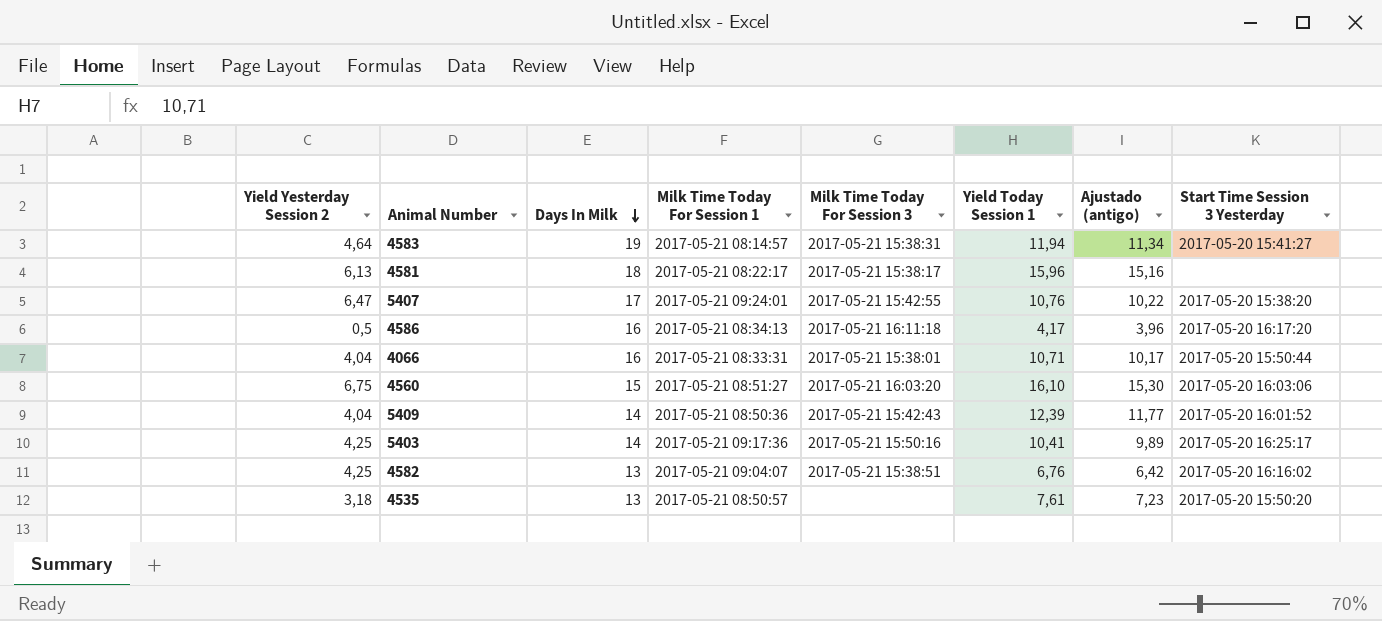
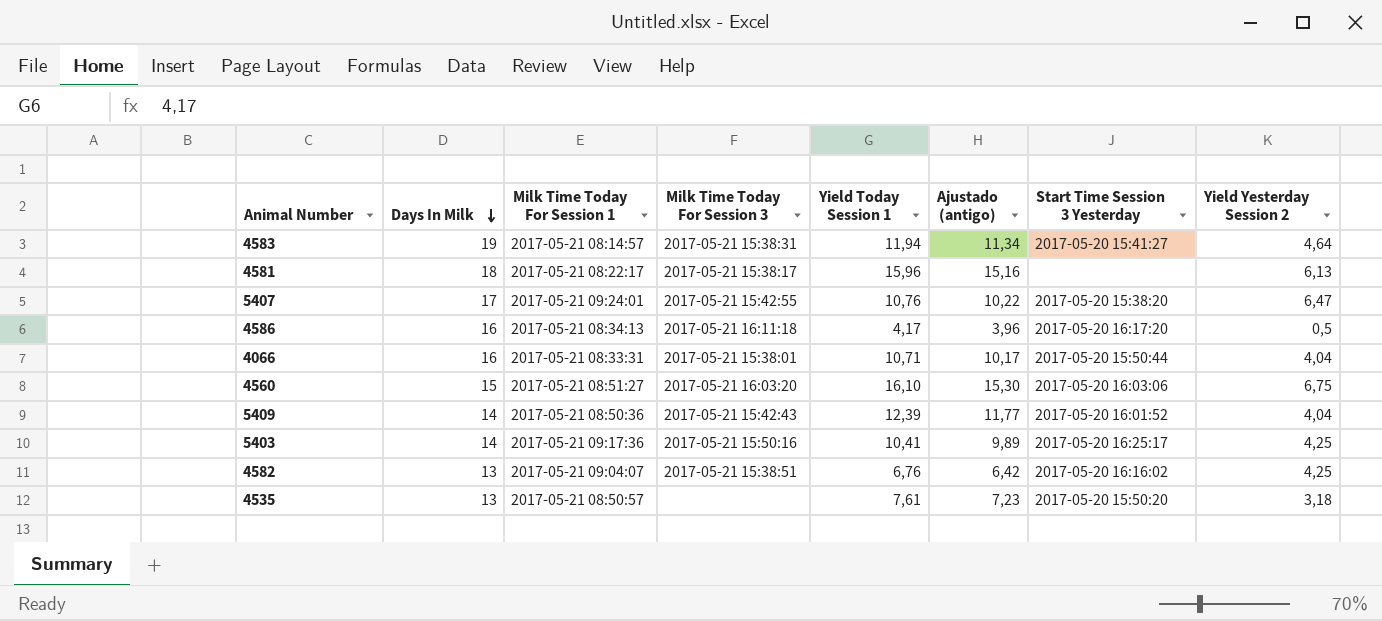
column Yield Yesterday Session 2 | position: 1 -> 8

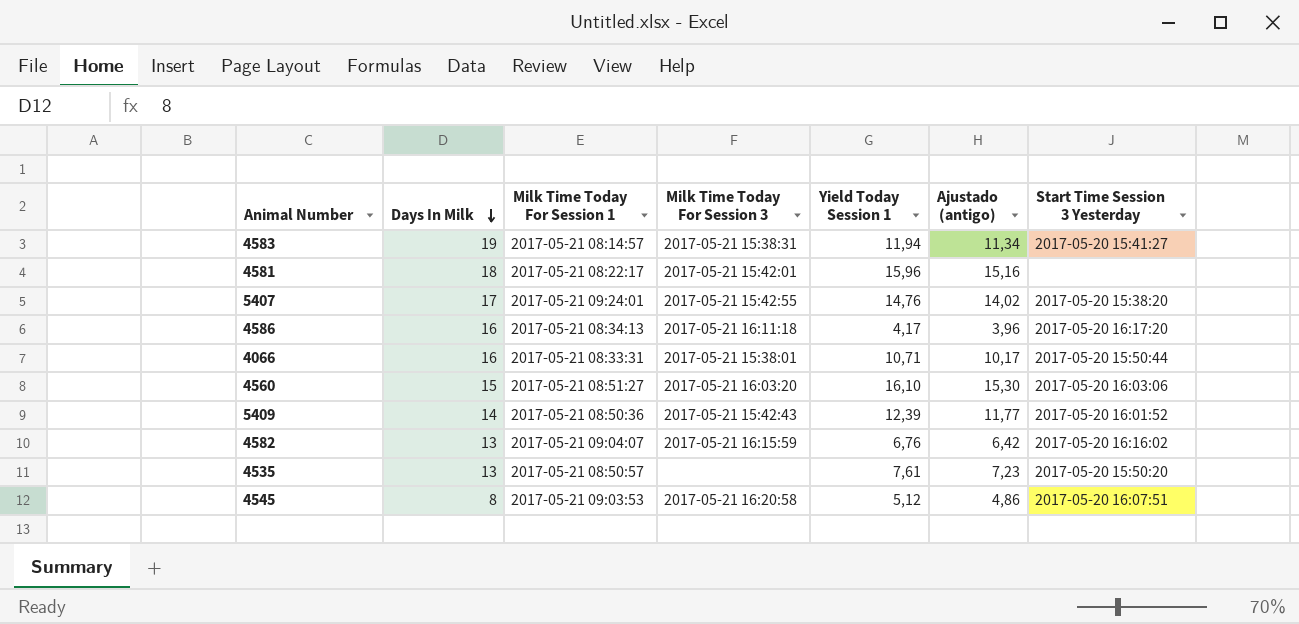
column Yield Yesterday Session 2 | position: 8 -> none
row 5403: 14 | 2017-05-21 09:17:36 | 2017-05-21 15:50:16 | 10,41 | 9,89 | 2017-05-20 16:25:17 | 4,25 -> none
4581 | Milk Time Today For Session 3: 2017-05-21 15:38:17 -> 2017-05-21 15:42:01
5407 | Yield Today Session 1: 10,76 -> 14,76
5407 | Ajustado (antigo): 10,22 -> 14,02
4582 | Milk Time Today For Session 3: 2017-05-21 15:38:51 -> 2017-05-21 16:15:59
row 4545: none -> 8 | 2017-05-21 09:03:53 | 2017-05-21 16:20:58 | 5,12 | 4,86 | 2017-05-20 16:07:51

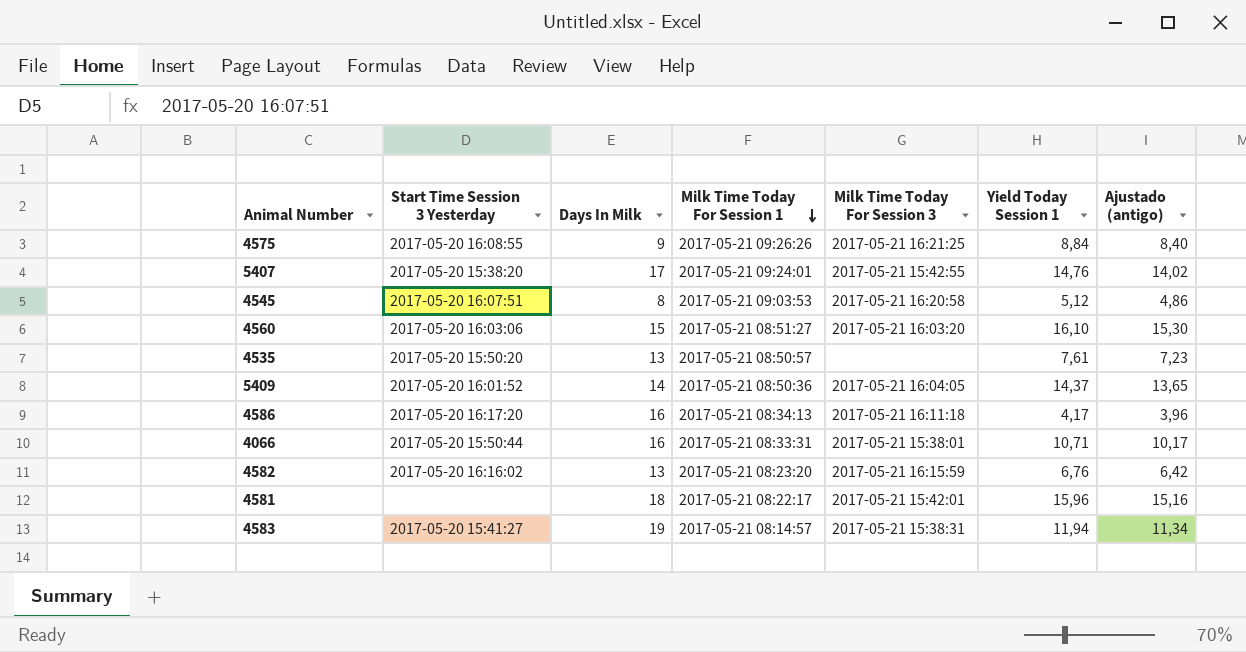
row order: Days In Milk descending -> Milk Time Today For Session 1 descending
column Start Time Session 3 Yesterday | position: 7 -> 2
row 4575: none -> 2017-05-20 16:08:55 | 9 | 2017-05-21 09:26:26 | 2017-05-21 16:21:25 | 8,84 | 8,40
5409 | Milk Time Today For Session 3: 2017-05-21 15:42:43 -> 2017-05-21 16:04:05
5409 | Yield Today Session 1: 12,39 -> 14,37
5409 | Ajustado (antigo): 11,77 -> 13,65
4582 | Milk Time Today For Session 1: 2017-05-21 09:04:07 -> 2017-05-21 08:23:20

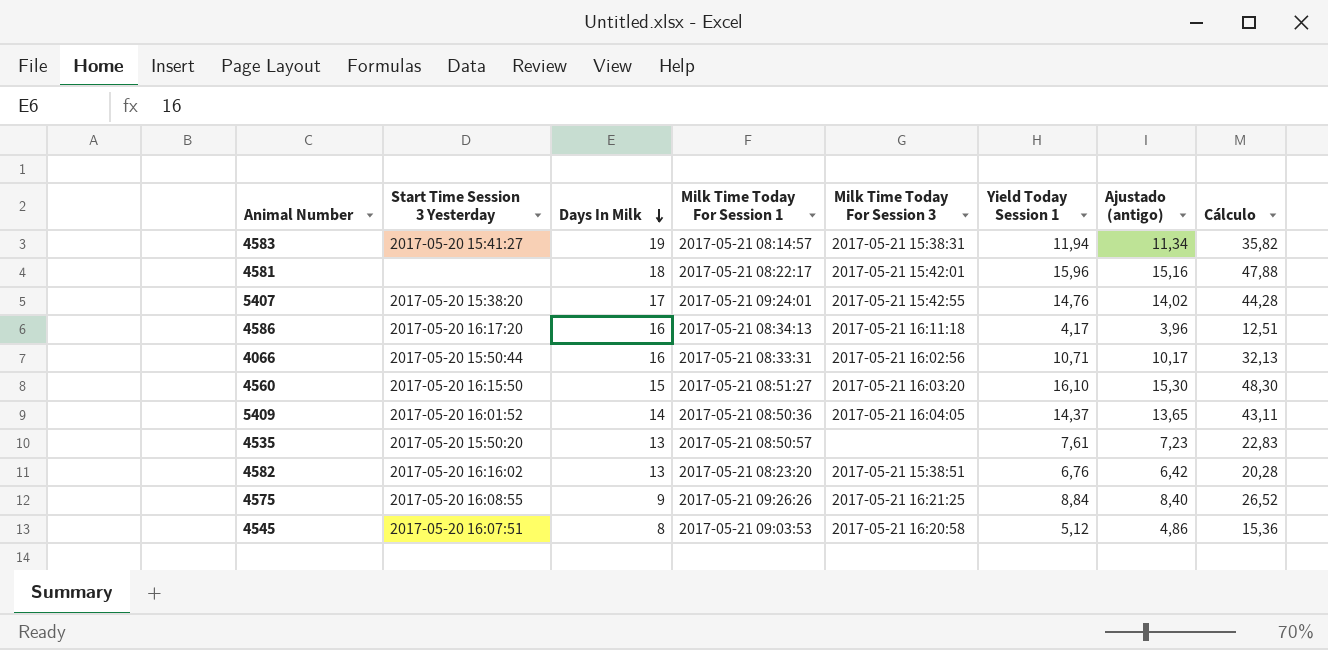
row order: Milk Time Today For Session 1 descending -> Days In Milk descending
column Cálculo | formula: none -> [Yield Today Session 1] * 3
4066 | Milk Time Today For Session 3: 2017-05-21 15:38:01 -> 2017-05-21 16:02:56
4560 | Start Time Session 3 Yesterday: 2017-05-20 16:03:06 -> 2017-05-20 16:15:50
4582 | Milk Time Today For Session 3: 2017-05-21 16:15:59 -> 2017-05-21 15:38:51

